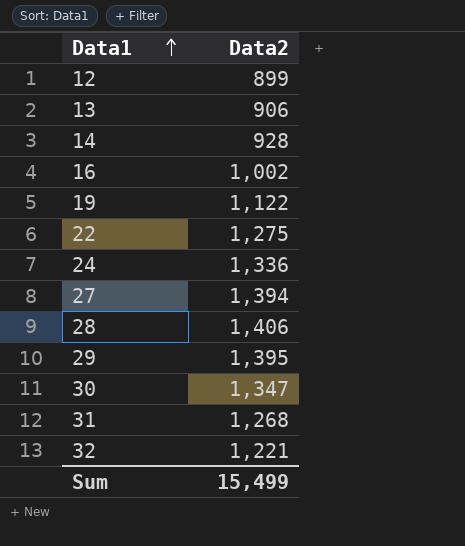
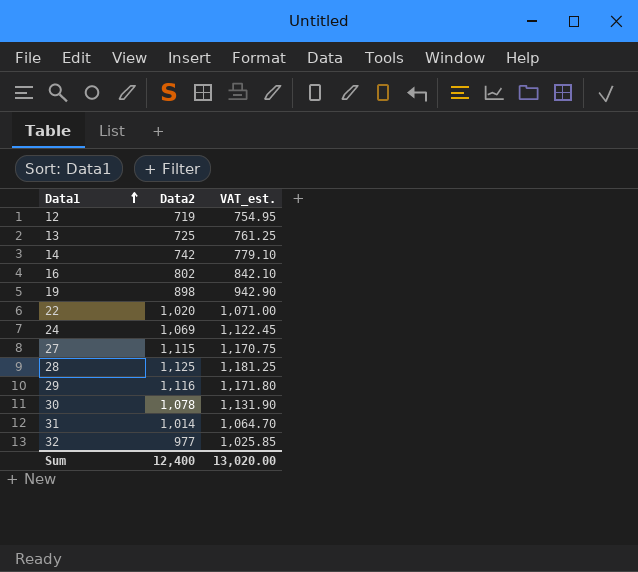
column VAT_est. | formula: none -> [Data2] * 1.05
12 | Data2: 899 -> 719
13 | Data2: 906 -> 725
14 | Data2: 928 -> 742
16 | Data2: 1,002 -> 802
19 | Data2: 1,122 -> 898
22 | Data2: 1,275 -> 1,020
24 | Data2: 1,336 -> 1,069
27 | Data2: 1,394 -> 1,115
28 | Data2: 1,406 -> 1,125
29 | Data2: 1,395 -> 1,116
30 | Data2: 1,347 -> 1,078
31 | Data2: 1,268 -> 1,014
32 | Data2: 1,221 -> 977
Sum | Data2: 15,499 -> 12,400

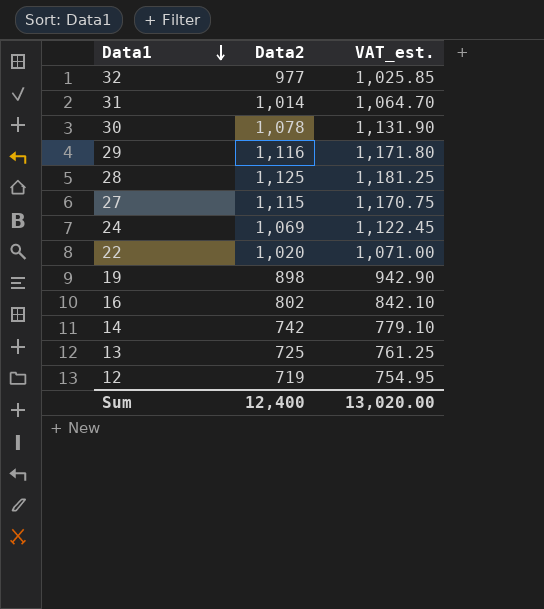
row order: Data1 ascending -> Data1 descending

